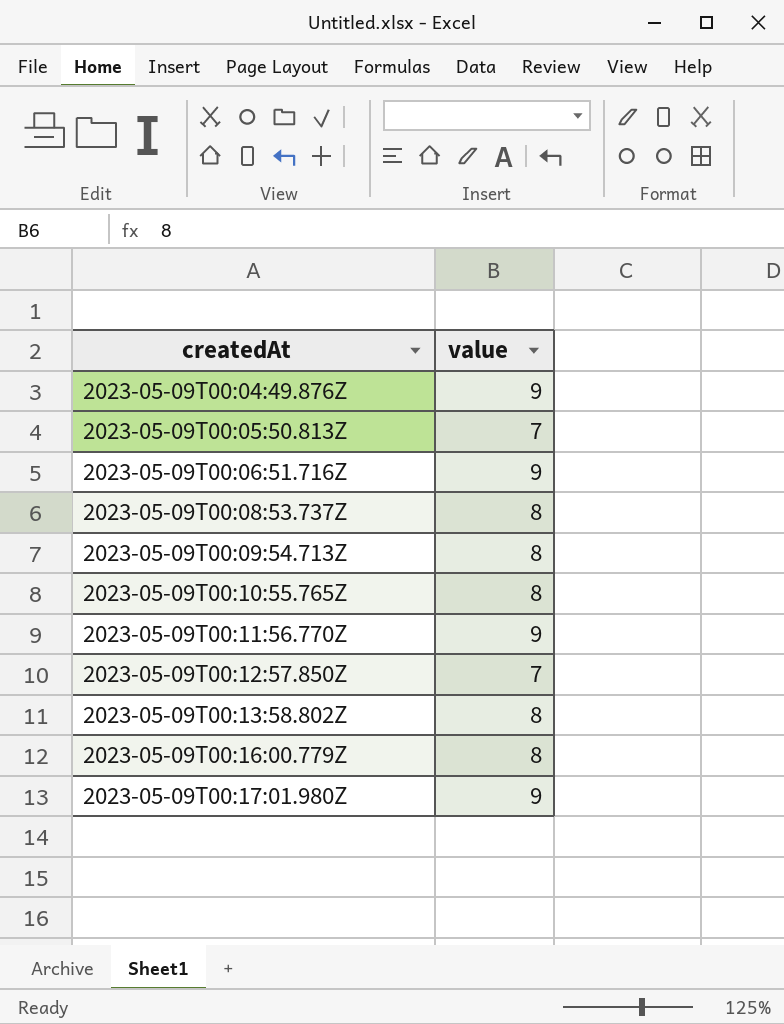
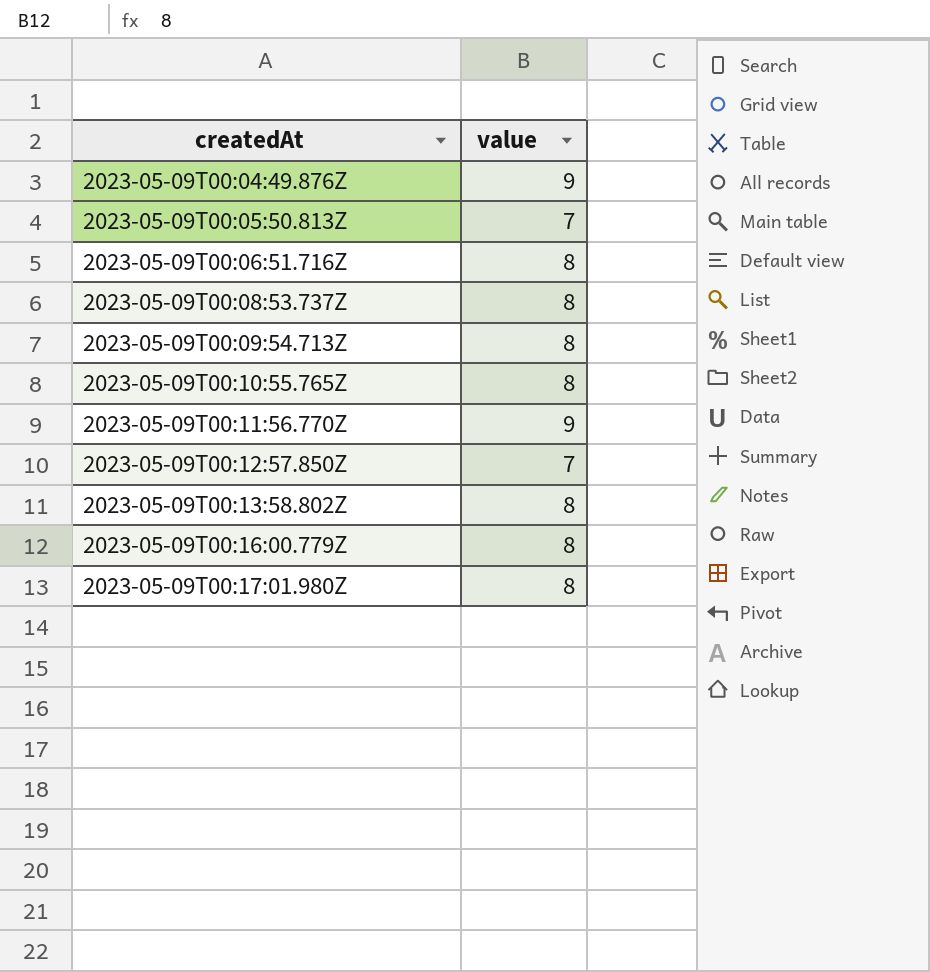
2023-05-09T00:06:51.716Z | value: 9 -> 8
2023-05-09T00:17:01.980Z | value: 9 -> 8

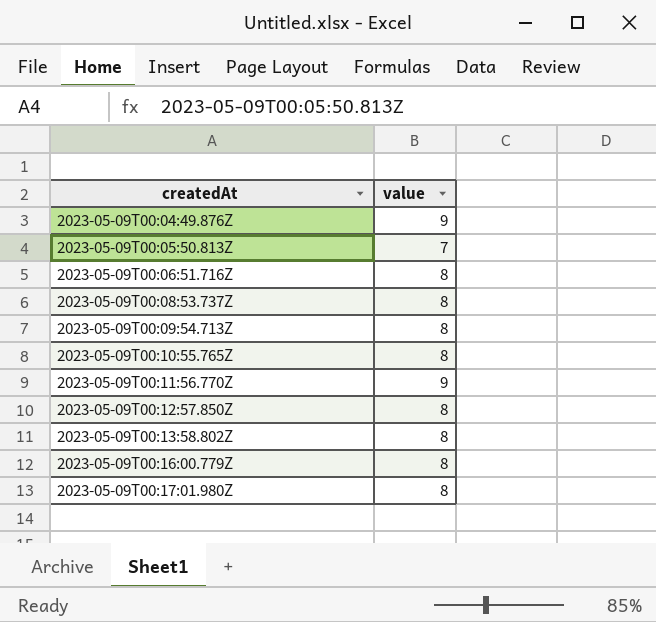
2023-05-09T00:12:57.850Z | value: 7 -> 8

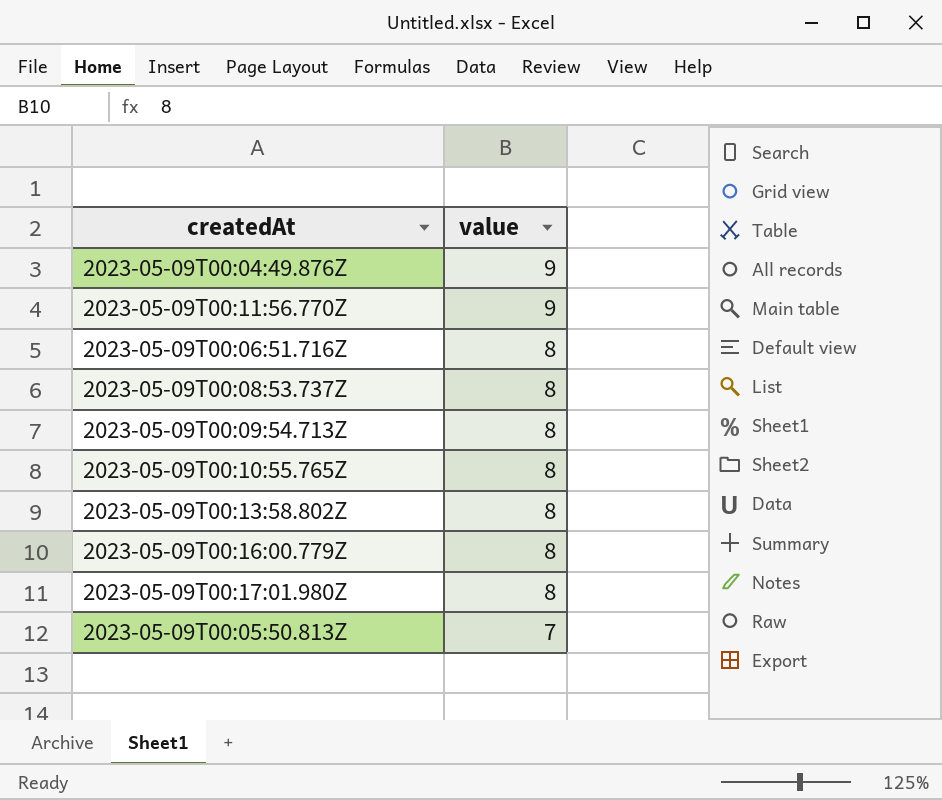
row order: createdAt ascending -> value descending
row 2023-05-09T00:12:57.850Z: 8 -> none

